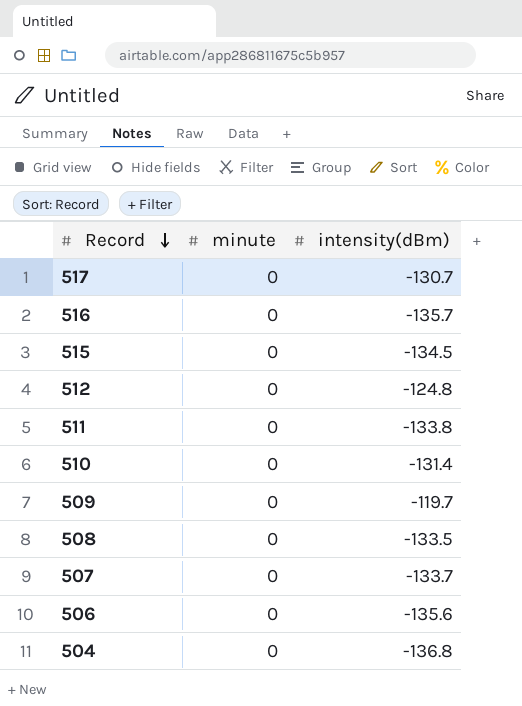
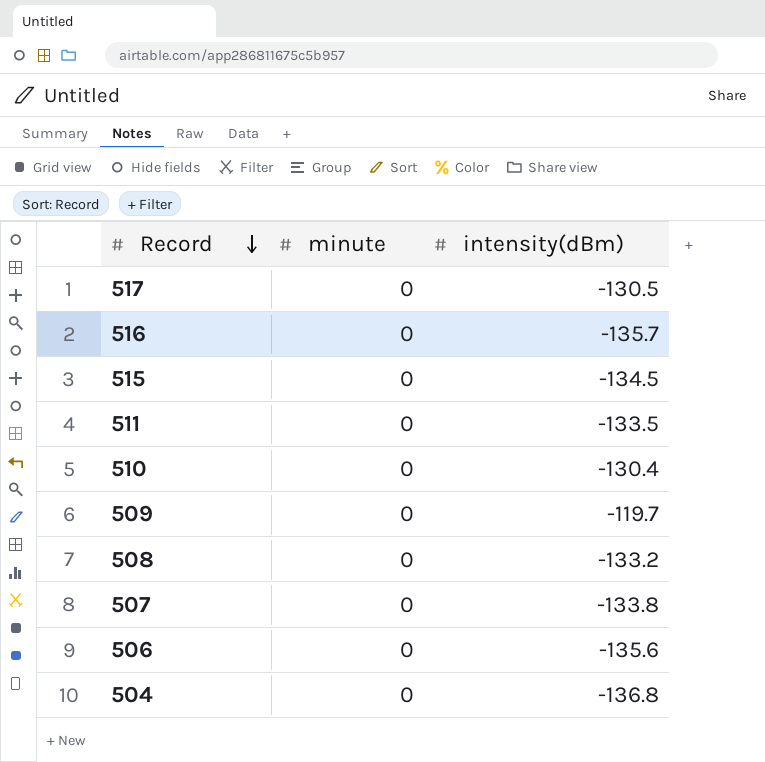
row 512: 0 | -124.8 -> none
517 | intensity(dBm): -130.7 -> -130.5
511 | intensity(dBm): -133.8 -> -133.5
510 | intensity(dBm): -131.4 -> -130.4
508 | intensity(dBm): -133.5 -> -133.2
507 | intensity(dBm): -133.7 -> -133.8

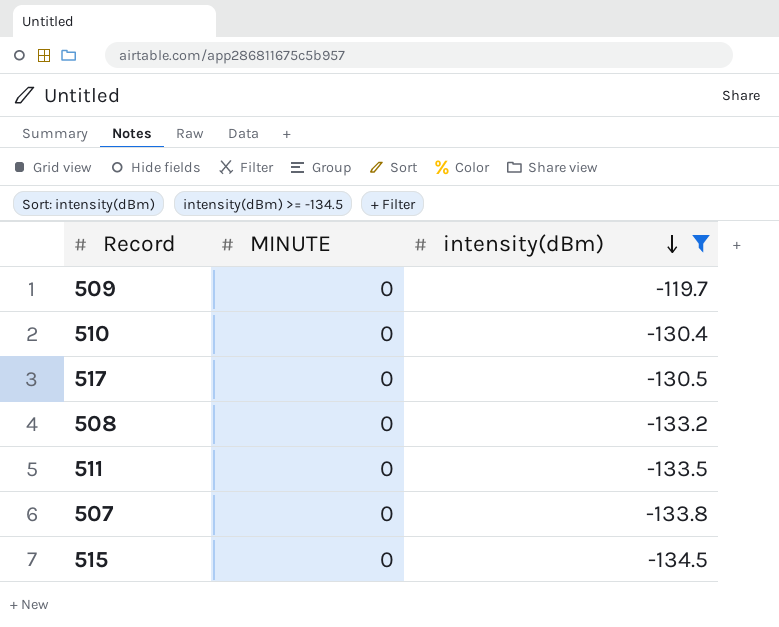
filter: none -> intensity(dBm) >= -134.5
row order: Record descending -> intensity(dBm) descending
column name: minute -> MINUTE

